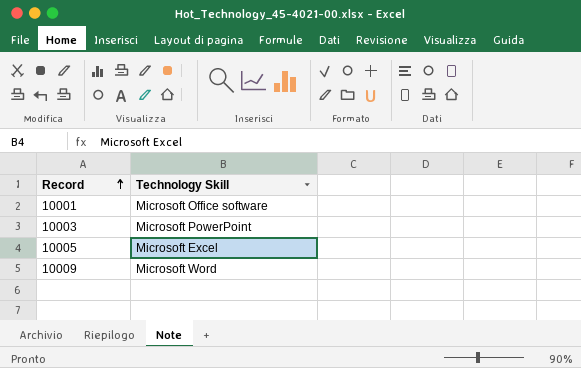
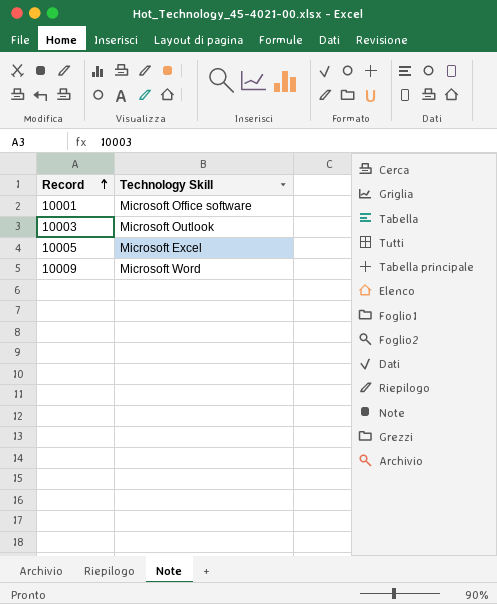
10003 | Technology Skill: Microsoft PowerPoint -> Microsoft Outlook

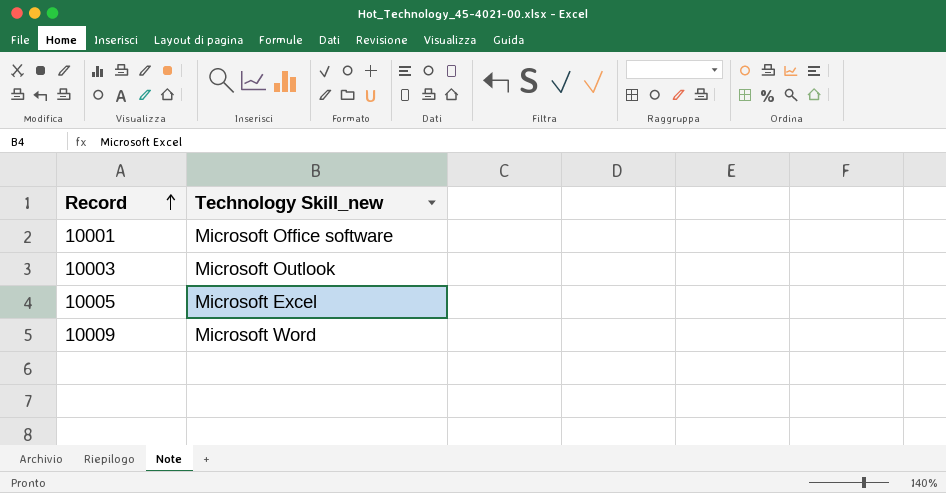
column name: Technology Skill -> Technology Skill_new

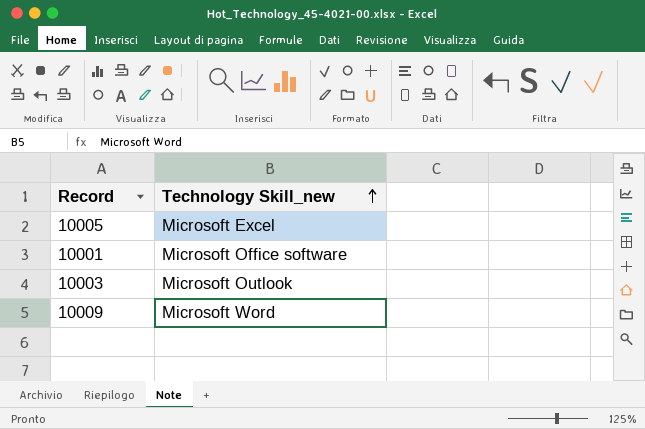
row order: Record ascending -> Technology Skill_new ascending

